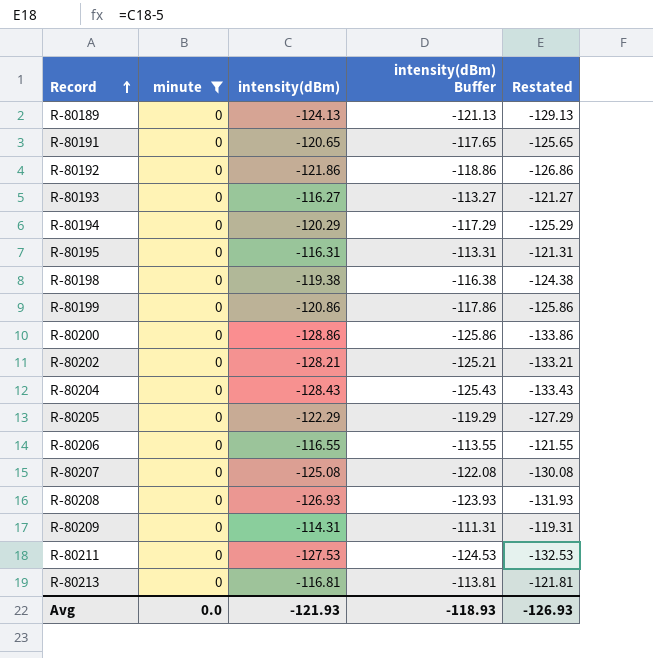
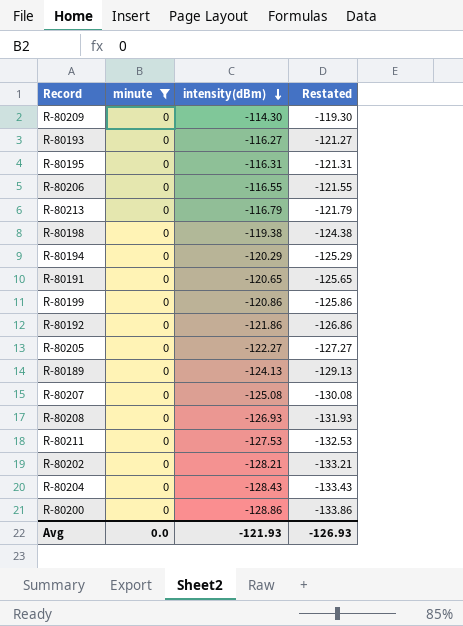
row order: Record ascending -> intensity(dBm) descending
column intensity(dBm) Buffer | formula: [intensity(dBm)] + 3 -> none
R-80209 | intensity(dBm): -114.31 -> -114.30
R-80209 | Restated: -119.31 -> -119.30
R-80213 | intensity(dBm): -116.81 -> -116.79
R-80213 | Restated: -121.81 -> -121.79
R-80205 | intensity(dBm): -122.29 -> -122.27
R-80205 | Restated: -127.29 -> -127.27

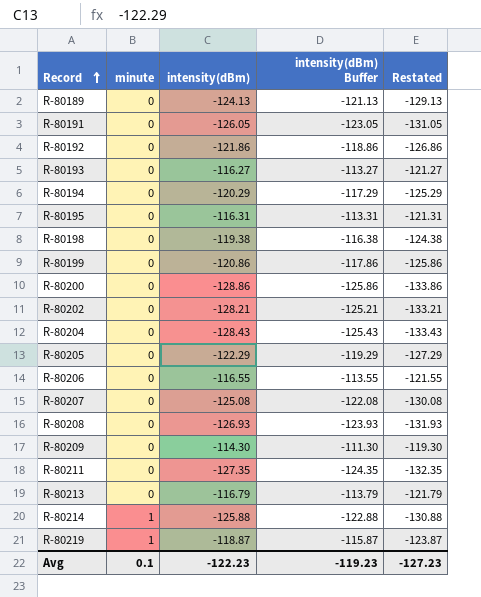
filter: minute = 0 -> none
row order: intensity(dBm) descending -> Record ascending
column intensity(dBm) Buffer | formula: none -> [intensity(dBm)] + 3
R-80191 | intensity(dBm): -120.65 -> -126.05
R-80191 | Restated: -125.65 -> -131.05
R-80205 | intensity(dBm): -122.27 -> -122.29
R-80205 | Restated: -127.27 -> -127.29
R-80211 | intensity(dBm): -127.53 -> -127.35
R-80211 | Restated: -132.53 -> -132.35
Avg | minute: 0.0 -> 0.1
Avg | intensity(dBm): -121.93 -> -122.23
Avg | Restated: -126.93 -> -127.23

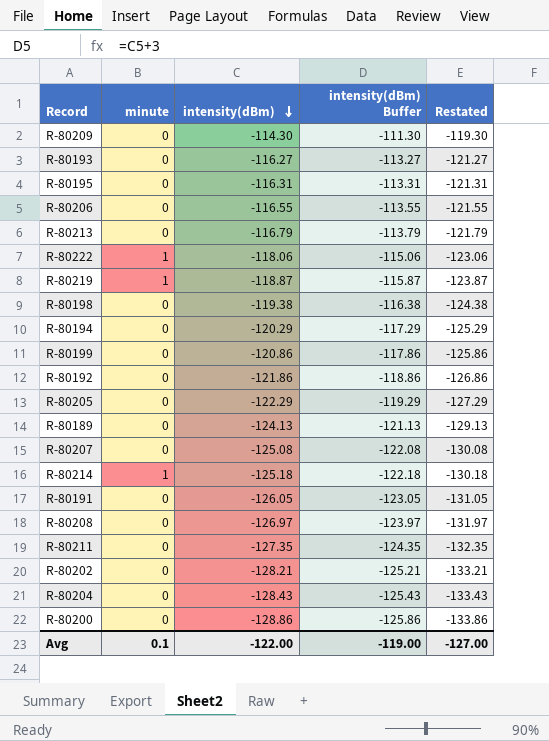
row order: Record ascending -> intensity(dBm) descending
row R-80222: none -> 1 | -118.06 | -115.06 | -123.06
R-80214 | intensity(dBm): -125.88 -> -125.18
R-80214 | intensity(dBm) Buffer: -122.88 -> -122.18
R-80214 | Restated: -130.88 -> -130.18
R-80208 | intensity(dBm): -126.93 -> -126.97
R-80208 | intensity(dBm) Buffer: -123.93 -> -123.97
R-80208 | Restated: -131.93 -> -131.97
Avg | intensity(dBm): -122.23 -> -122.00
Avg | intensity(dBm) Buffer: -119.23 -> -119.00
Avg | Restated: -127.23 -> -127.00

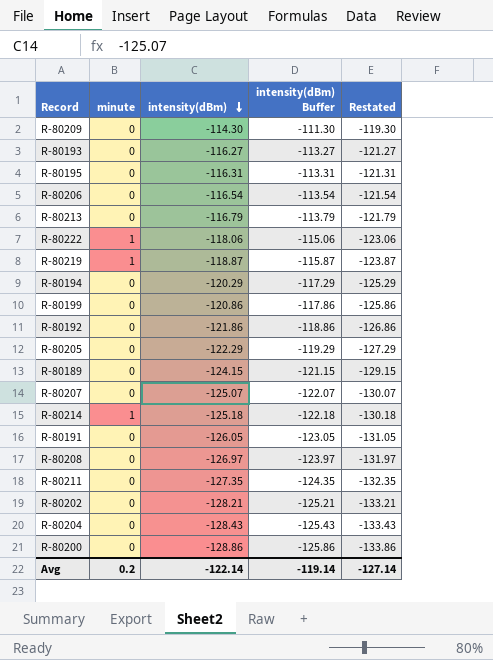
row R-80198: 0 | -119.38 | -116.38 | -124.38 -> none
R-80206 | intensity(dBm): -116.55 -> -116.54
R-80206 | intensity(dBm) Buffer: -113.55 -> -113.54
R-80206 | Restated: -121.55 -> -121.54
R-80189 | intensity(dBm): -124.13 -> -124.15
R-80189 | intensity(dBm) Buffer: -121.13 -> -121.15
R-80189 | Restated: -129.13 -> -129.15
R-80207 | intensity(dBm): -125.08 -> -125.07
R-80207 | intensity(dBm) Buffer: -122.08 -> -122.07
R-80207 | Restated: -130.08 -> -130.07
Avg | minute: 0.1 -> 0.2
Avg | intensity(dBm): -122.00 -> -122.14
Avg | intensity(dBm) Buffer: -119.00 -> -119.14
Avg | Restated: -127.00 -> -127.14

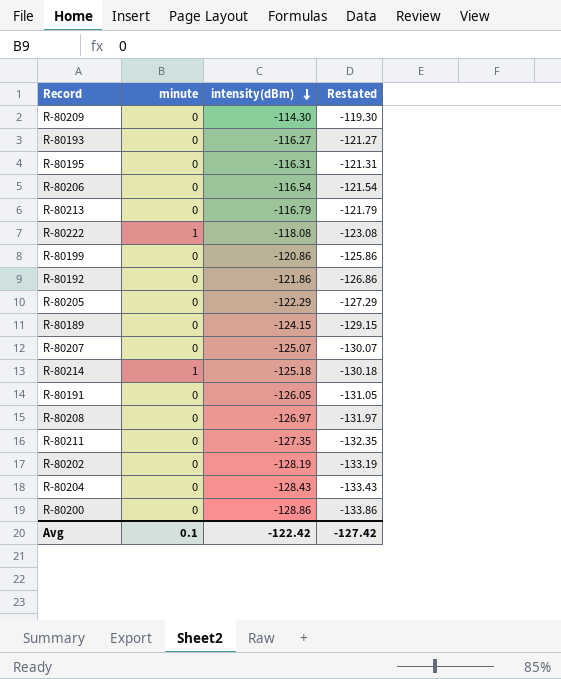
column intensity(dBm) Buffer | formula: [intensity(dBm)] + 3 -> none
row R-80219: 1 | -118.87 | -115.87 | -123.87 -> none
row R-80194: 0 | -120.29 | -117.29 | -125.29 -> none
R-80222 | intensity(dBm): -118.06 -> -118.08
R-80222 | Restated: -123.06 -> -123.08
R-80202 | intensity(dBm): -128.21 -> -128.19
R-80202 | Restated: -133.21 -> -133.19
Avg | minute: 0.2 -> 0.1
Avg | intensity(dBm): -122.14 -> -122.42
Avg | Restated: -127.14 -> -127.42

